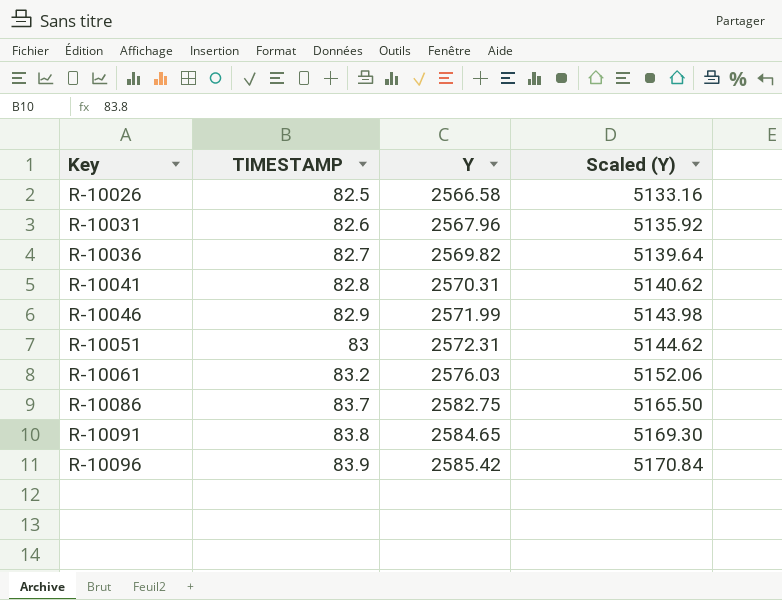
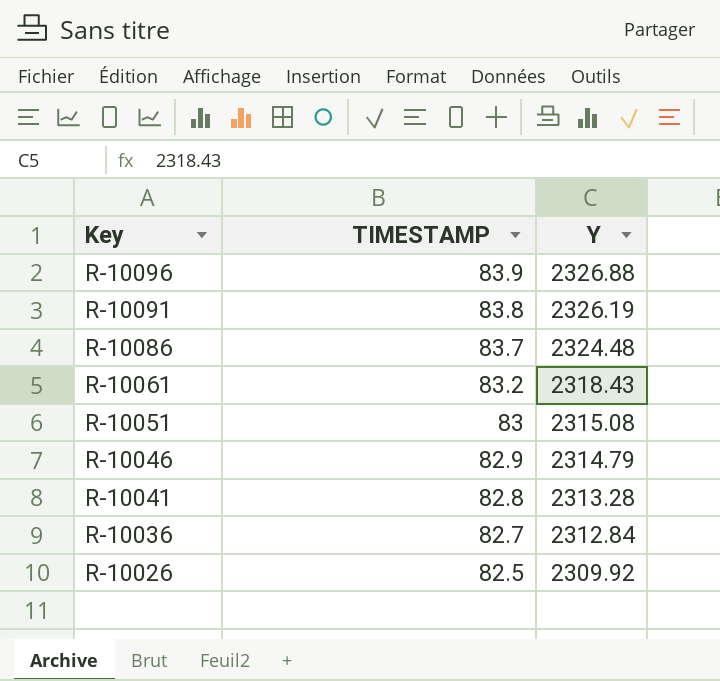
row order: Key ascending -> Key descending
column Scaled (Y) | formula: [Y] * 2 -> none
row R-10031: 82.6 | 2567.96 | 5135.92 -> none
R-10096 | Y: 2585.42 -> 2326.88
R-10091 | Y: 2584.65 -> 2326.19
R-10086 | Y: 2582.75 -> 2324.48
R-10061 | Y: 2576.03 -> 2318.43
R-10051 | Y: 2572.31 -> 2315.08
R-10046 | Y: 2571.99 -> 2314.79
R-10041 | Y: 2570.31 -> 2313.28
R-10036 | Y: 2569.82 -> 2312.84
R-10026 | Y: 2566.58 -> 2309.92

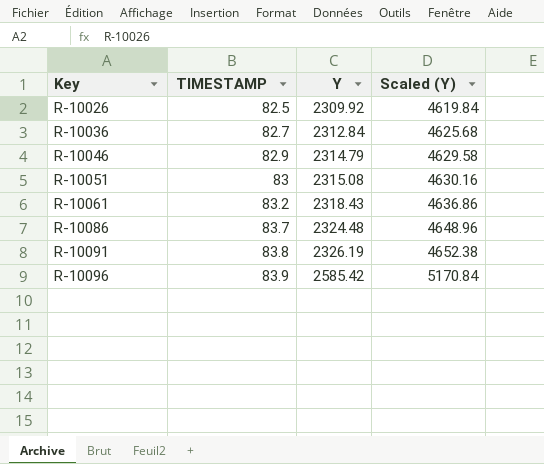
row order: Key descending -> Key ascending
column Scaled (Y) | formula: none -> [Y] * 2
row R-10041: 82.8 | 2313.28 -> none
R-10096 | Y: 2326.88 -> 2585.42

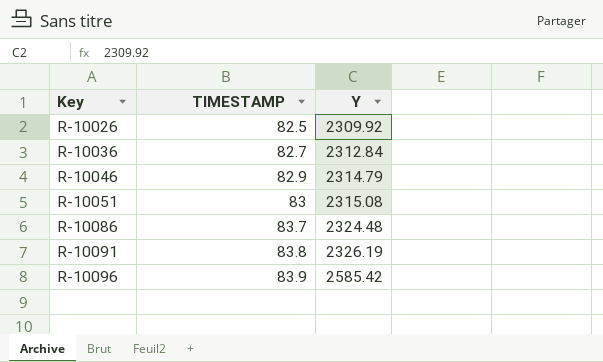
column Scaled (Y) | formula: [Y] * 2 -> none
row R-10061: 83.2 | 2318.43 | 4636.86 -> none

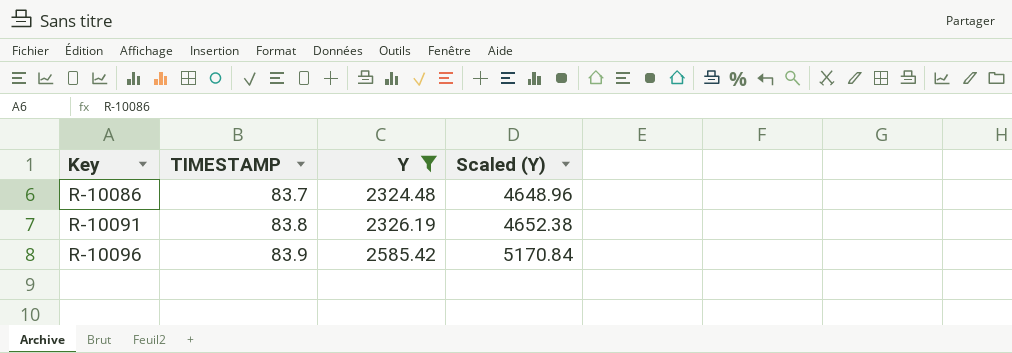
filter: none -> Y >= 2324.48
column Scaled (Y) | formula: none -> [Y] * 2

